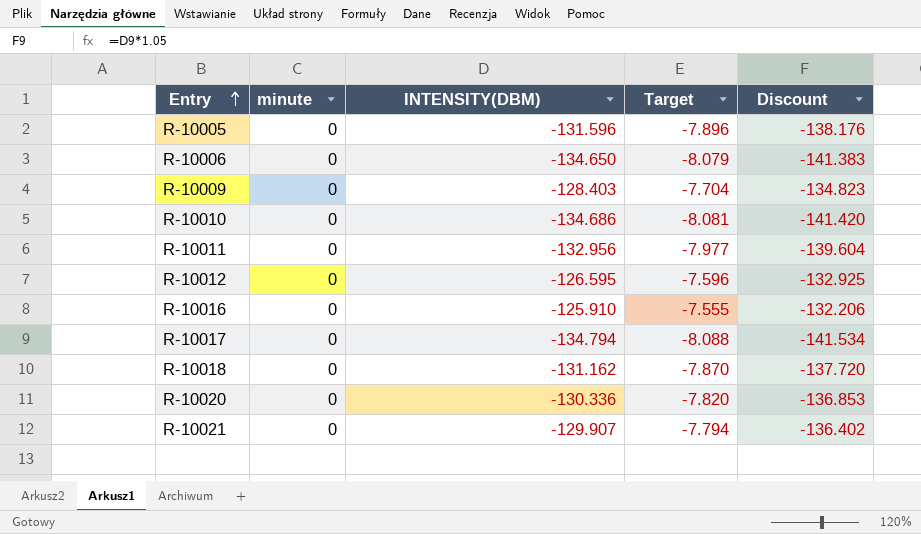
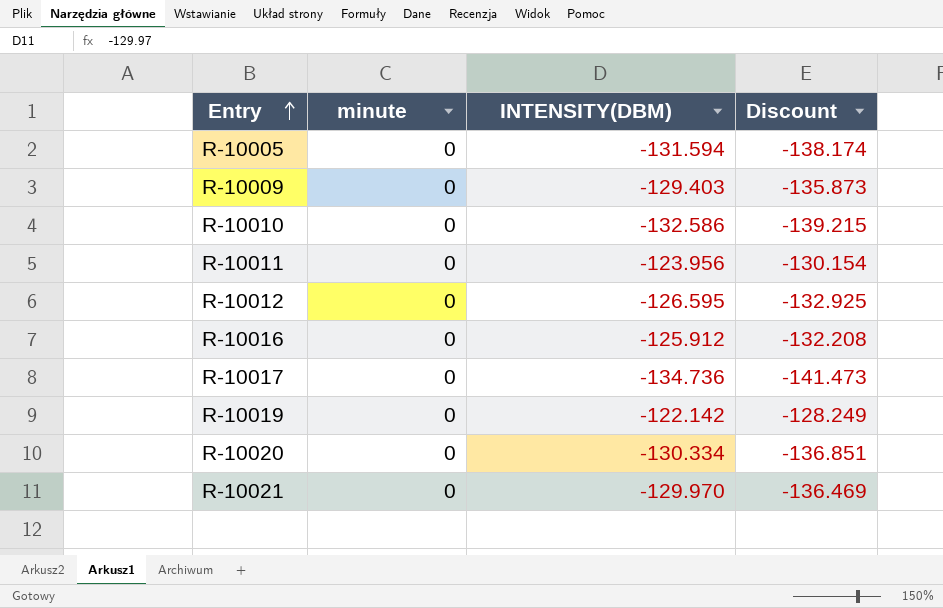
column Target | formula: [INTENSITY(DBM)] * 0.06 -> none
row R-10006: 0 | -134.650 | -8.079 | -141.383 -> none
row R-10018: 0 | -131.162 | -7.870 | -137.720 -> none
R-10005 | INTENSITY(DBM): -131.596 -> -131.594
R-10005 | Discount: -138.176 -> -138.174
R-10009 | INTENSITY(DBM): -128.403 -> -129.403
R-10009 | Discount: -134.823 -> -135.873
R-10010 | INTENSITY(DBM): -134.686 -> -132.586
R-10010 | Discount: -141.420 -> -139.215
R-10011 | INTENSITY(DBM): -132.956 -> -123.956
R-10011 | Discount: -139.604 -> -130.154
R-10016 | INTENSITY(DBM): -125.910 -> -125.912
R-10016 | Discount: -132.206 -> -132.208
R-10017 | INTENSITY(DBM): -134.794 -> -134.736
R-10017 | Discount: -141.534 -> -141.473
row R-10019: none -> 0 | -122.142 | -128.249
R-10020 | INTENSITY(DBM): -130.336 -> -130.334
R-10020 | Discount: -136.853 -> -136.851
R-10021 | INTENSITY(DBM): -129.907 -> -129.970
R-10021 | Discount: -136.402 -> -136.469

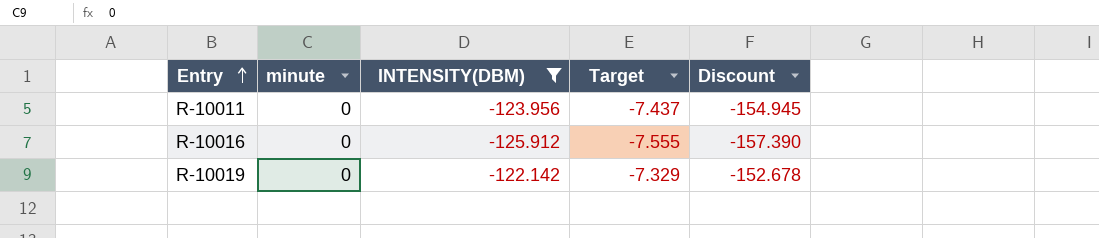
filter: none -> INTENSITY(DBM) >= -125.912
column Target | formula: none -> [INTENSITY(DBM)] * 0.06
column Discount | formula: [INTENSITY(DBM)] * 1.05 -> [INTENSITY(DBM)] * 1.25

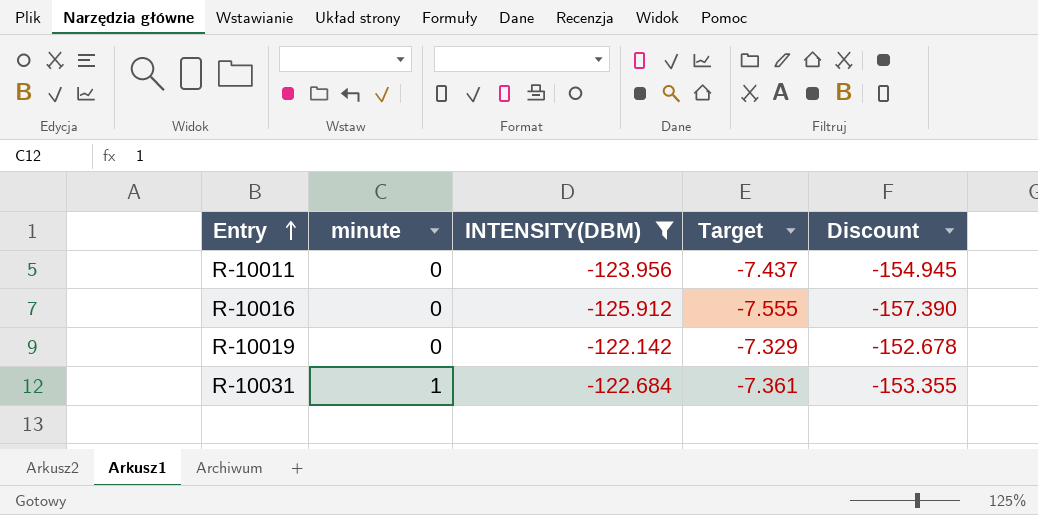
row R-10031: none -> 1 | -122.684 | -7.361 | -153.355

